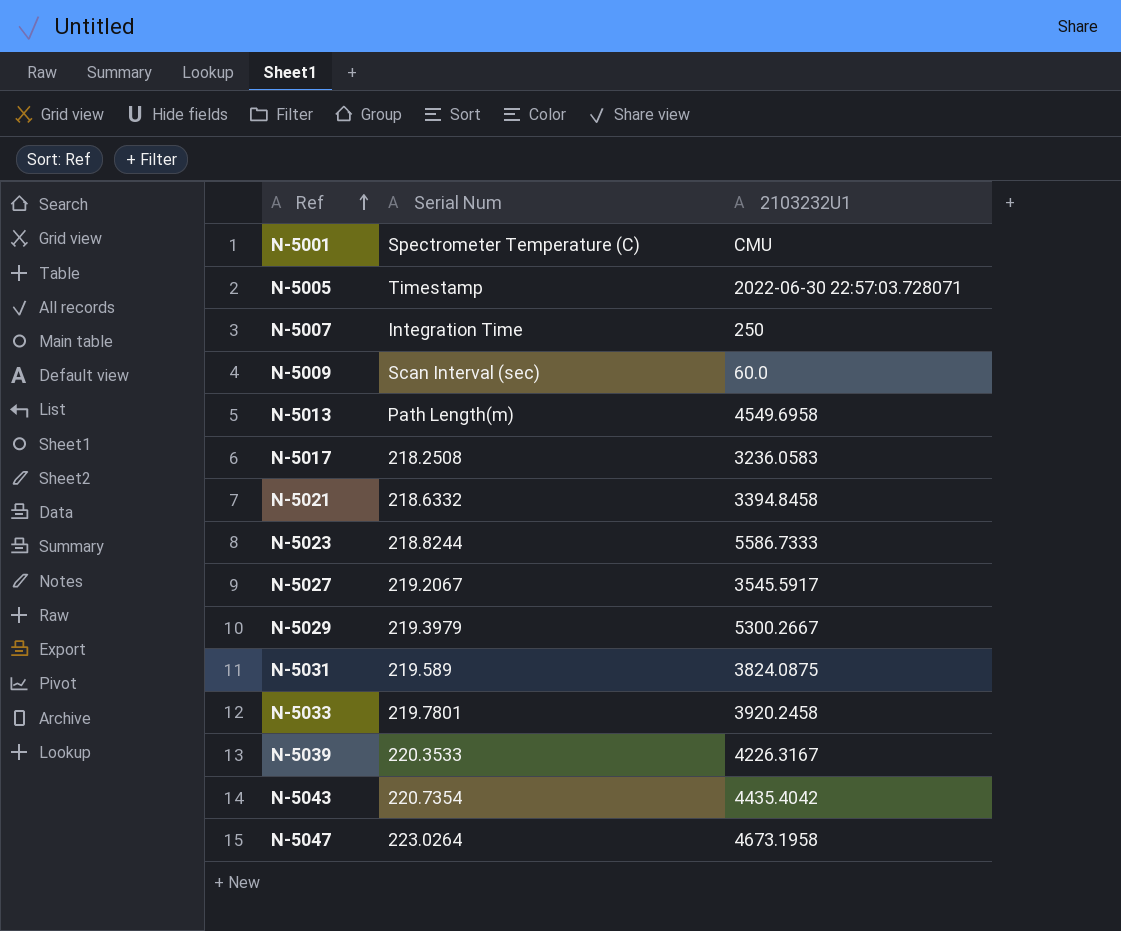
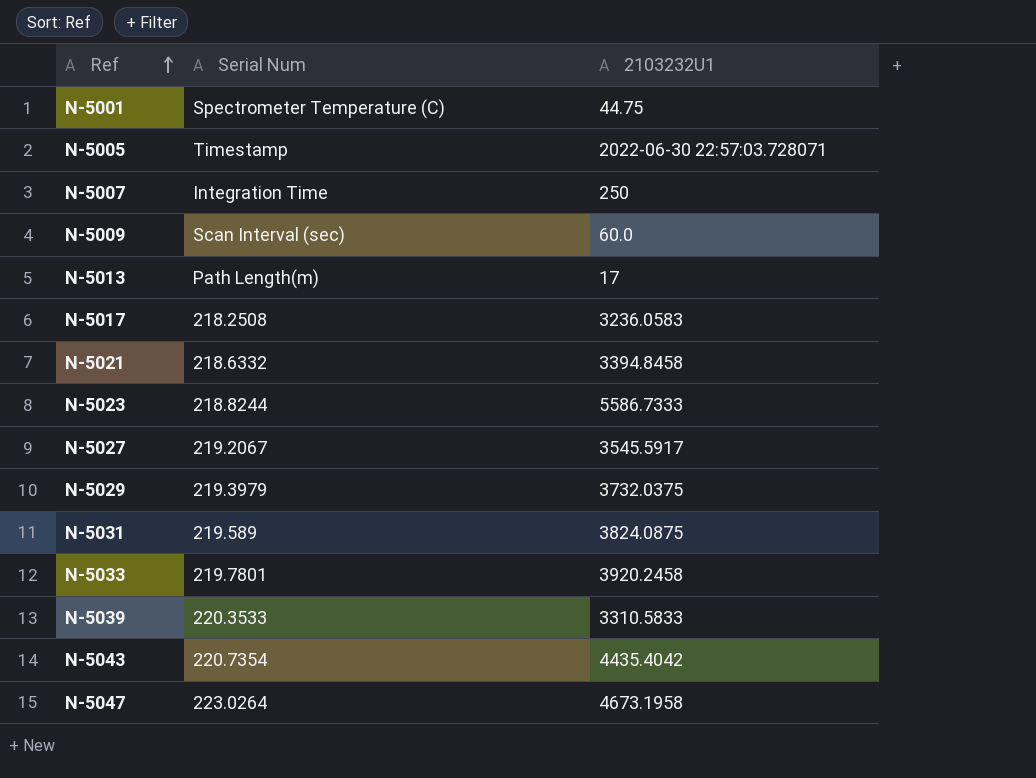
N-5001 | 2103232U1: CMU -> 44.75
N-5013 | 2103232U1: 4549.6958 -> 17
N-5029 | 2103232U1: 5300.2667 -> 3732.0375
N-5039 | 2103232U1: 4226.3167 -> 3310.5833

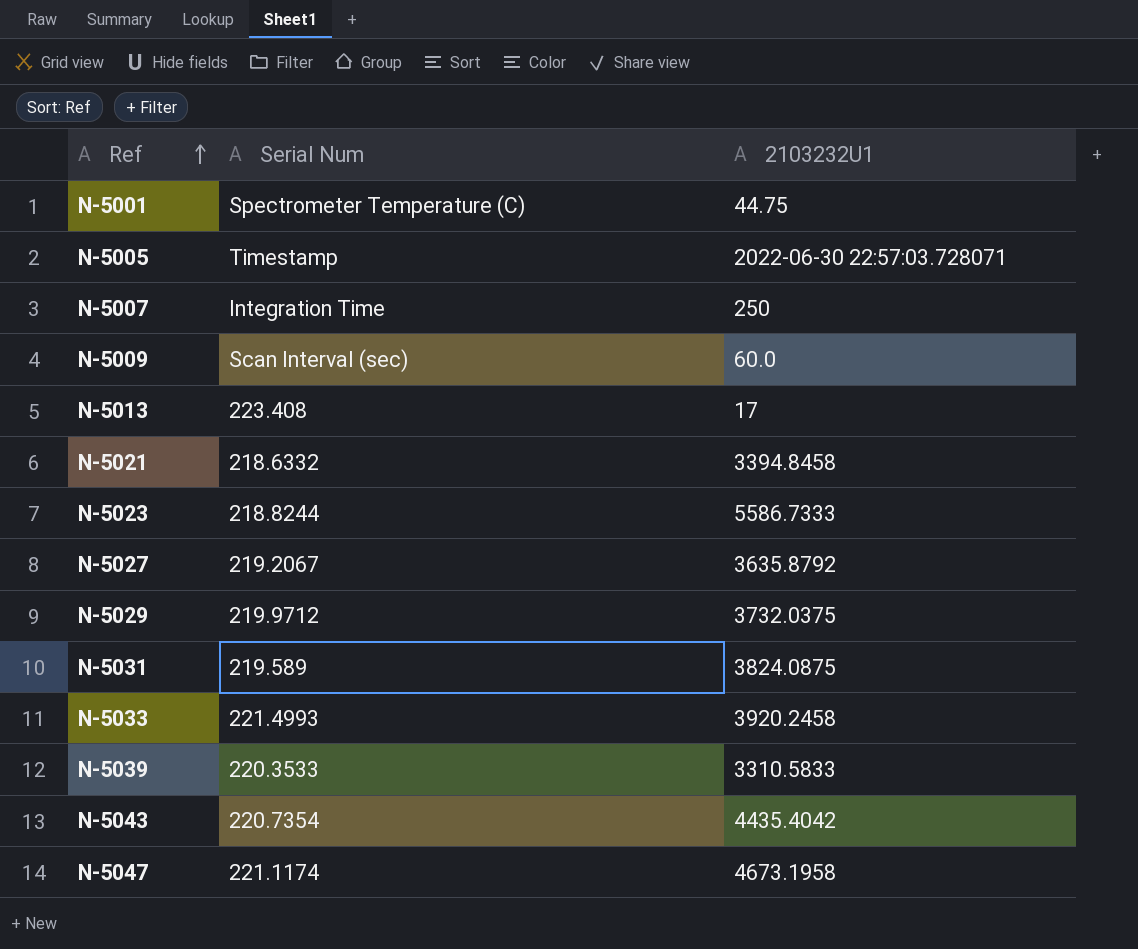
row N-5017: 218.2508 | 3236.0583 -> none
N-5013 | Serial Num: Path Length(m) -> 223.408
N-5027 | 2103232U1: 3545.5917 -> 3635.8792
N-5029 | Serial Num: 219.3979 -> 219.9712
N-5033 | Serial Num: 219.7801 -> 221.4993
N-5047 | Serial Num: 223.0264 -> 221.1174

